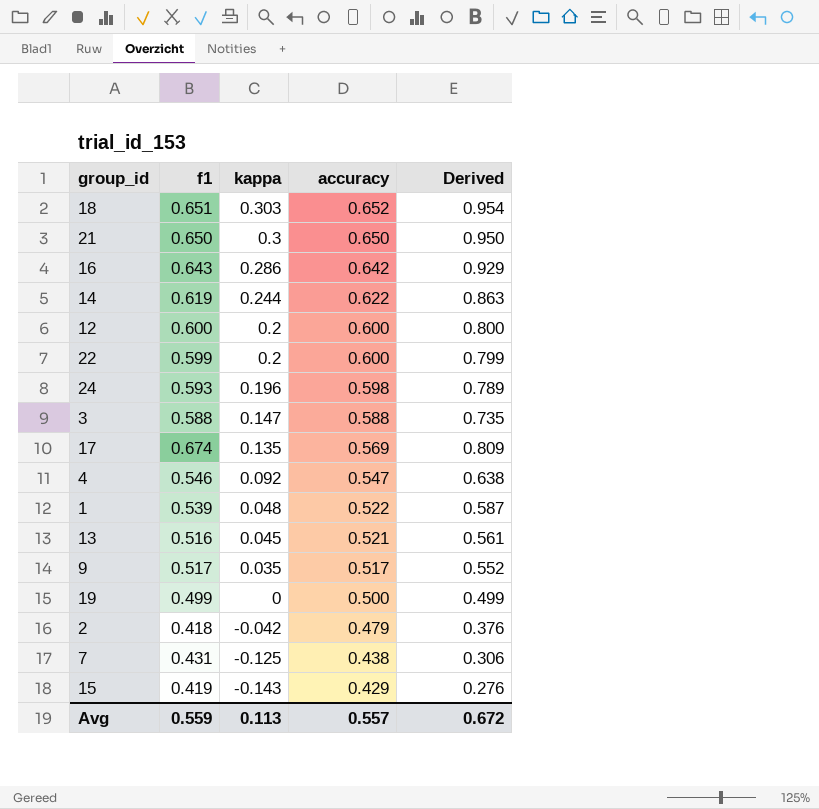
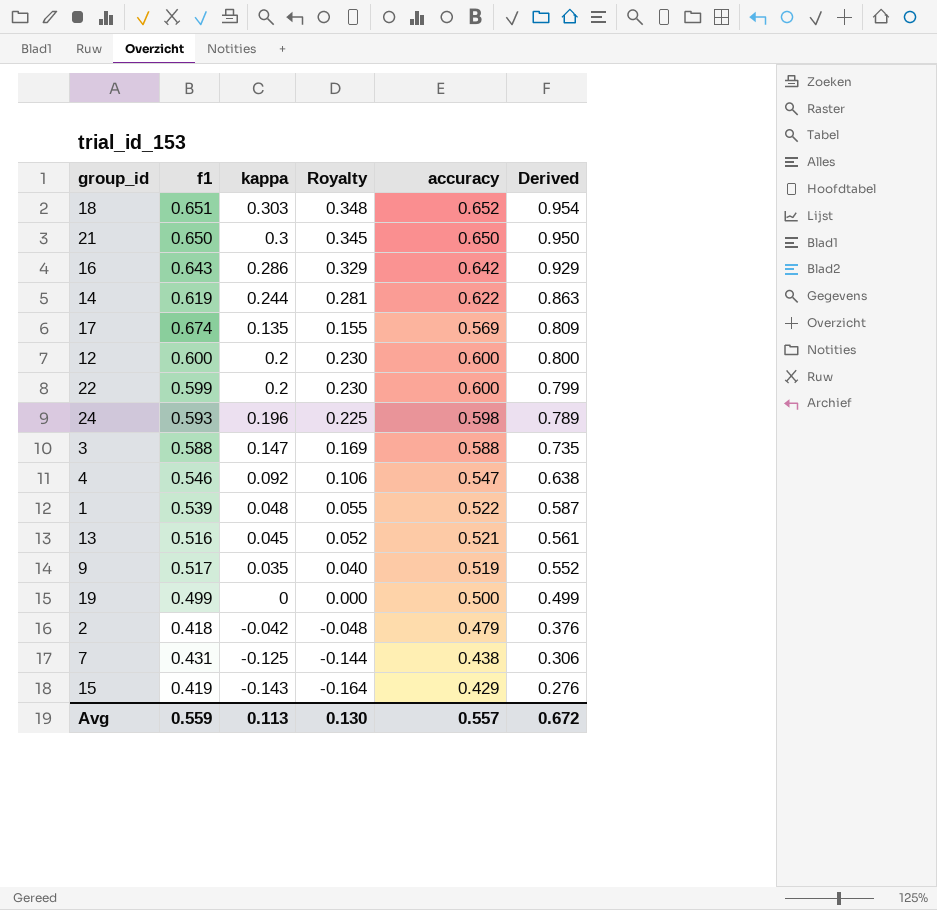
row order: kappa descending -> Derived descending
column Royalty | formula: none -> [kappa] * 1.15
9 | accuracy: 0.517 -> 0.519

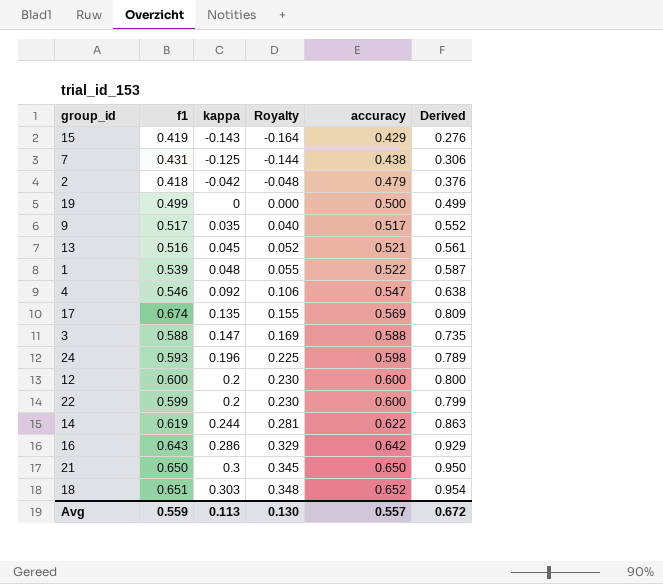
row order: Derived descending -> kappa ascending
9 | accuracy: 0.519 -> 0.517

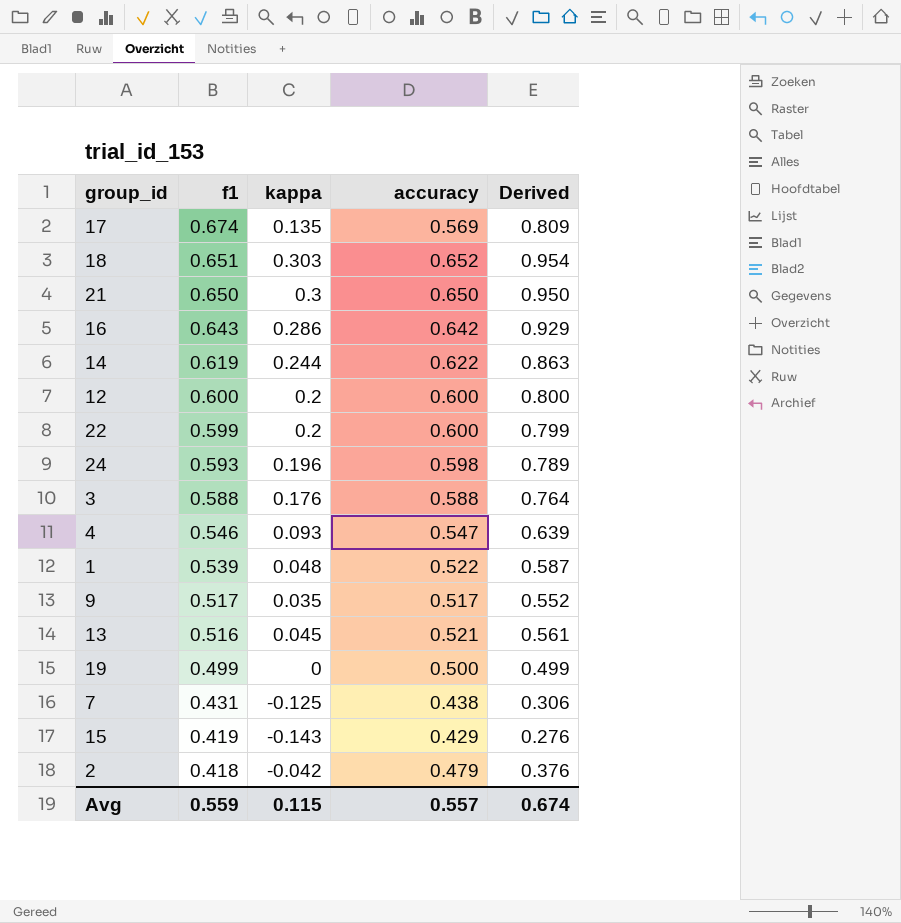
row order: kappa ascending -> f1 descending
column Royalty | formula: [kappa] * 1.15 -> none
3 | kappa: 0.147 -> 0.176
3 | Derived: 0.735 -> 0.764
4 | kappa: 0.092 -> 0.093
4 | Derived: 0.638 -> 0.639
Avg | kappa: 0.113 -> 0.115
Avg | Derived: 0.672 -> 0.674

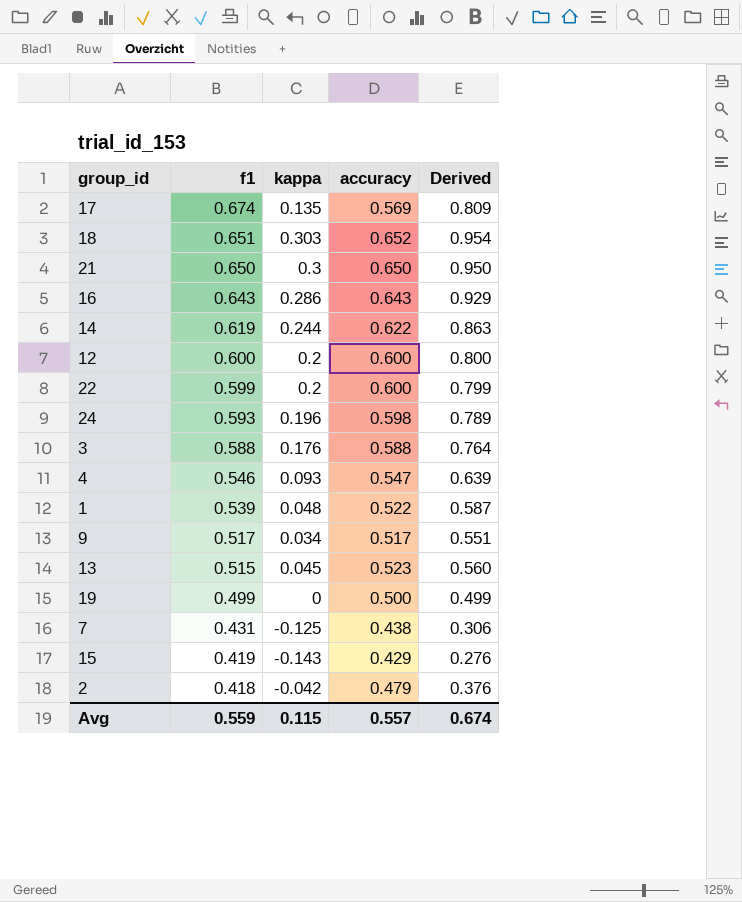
16 | accuracy: 0.642 -> 0.643
9 | kappa: 0.035 -> 0.034
9 | Derived: 0.552 -> 0.551
13 | f1: 0.516 -> 0.515
13 | accuracy: 0.521 -> 0.523
13 | Derived: 0.561 -> 0.560

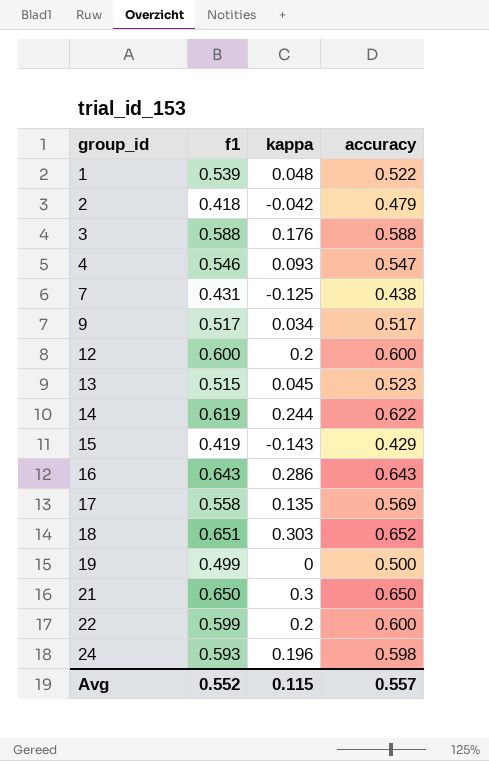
row order: f1 descending -> group_id ascending
column Derived | formula: [f1] + [kappa] -> none
17 | f1: 0.674 -> 0.558
Avg | f1: 0.559 -> 0.552

